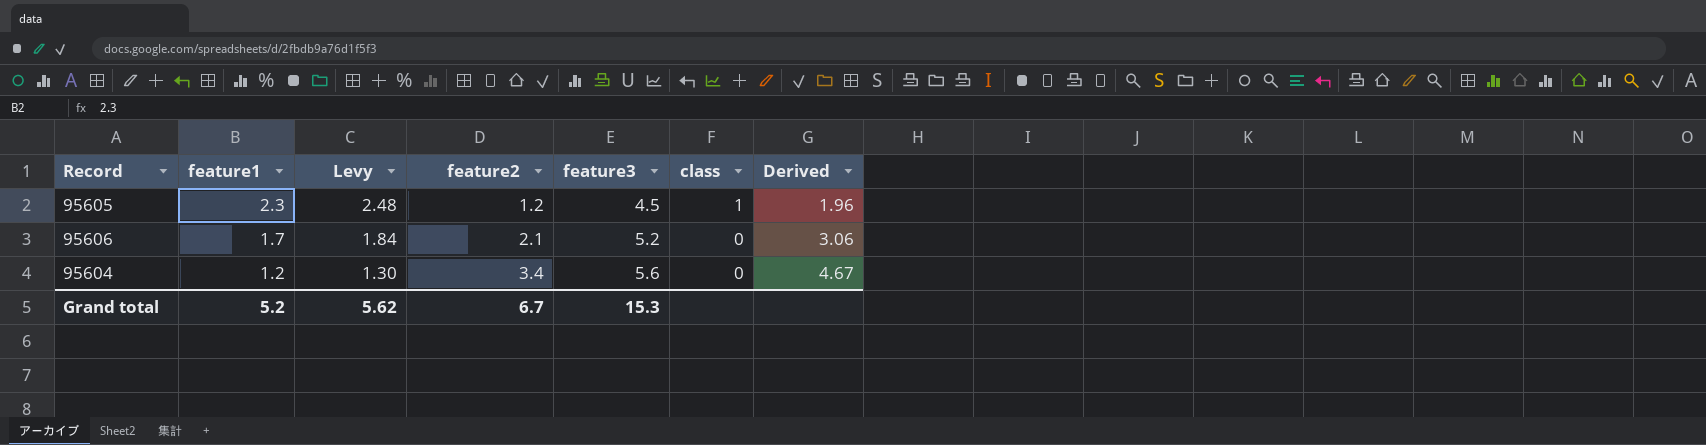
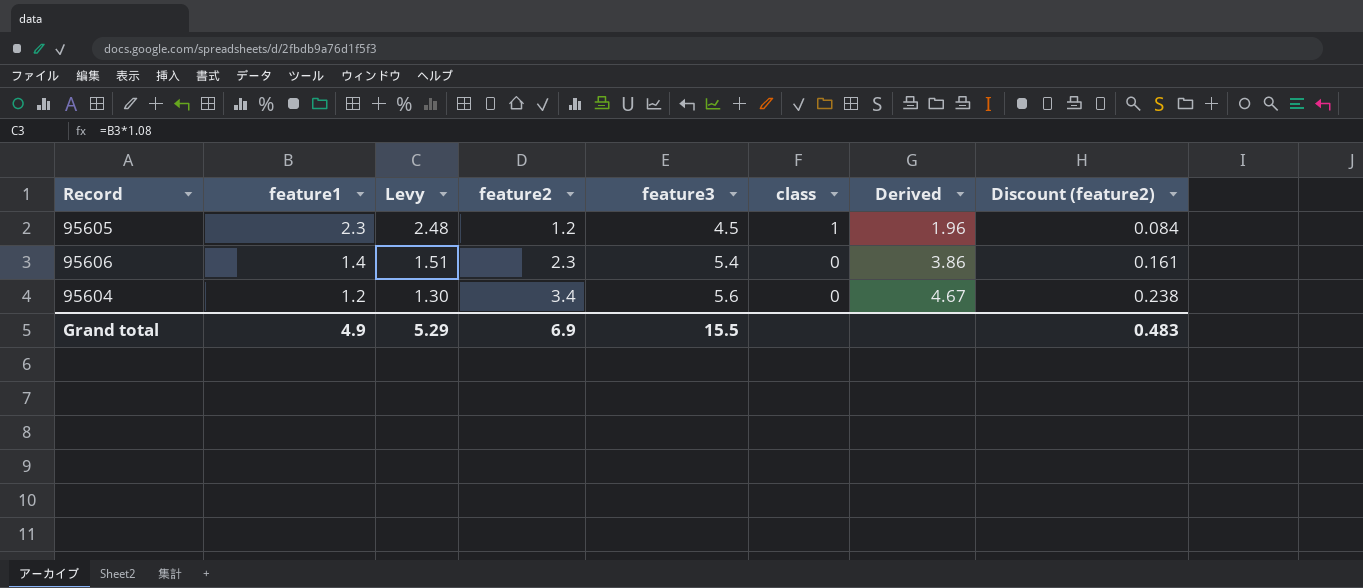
column Discount (feature2) | formula: none -> [feature2] * 0.07
95606 | feature1: 1.7 -> 1.4
95606 | Levy: 1.84 -> 1.51
95606 | feature2: 2.1 -> 2.3
95606 | feature3: 5.2 -> 5.4
95606 | Derived: 3.06 -> 3.86
Grand total | feature1: 5.2 -> 4.9
Grand total | Levy: 5.62 -> 5.29
Grand total | feature2: 6.7 -> 6.9
Grand total | feature3: 15.3 -> 15.5

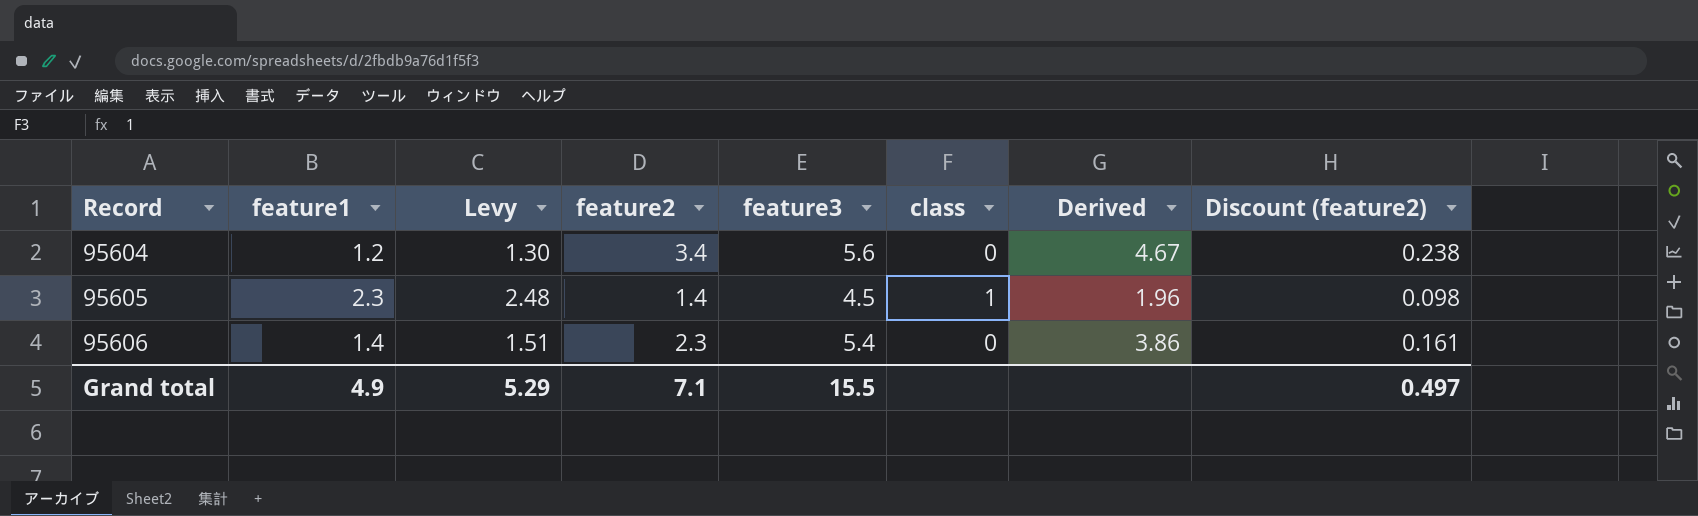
row order: feature1 descending -> Record ascending
95605 | feature2: 1.2 -> 1.4
95605 | Discount (feature2): 0.084 -> 0.098
Grand total | feature2: 6.9 -> 7.1
Grand total | Discount (feature2): 0.483 -> 0.497

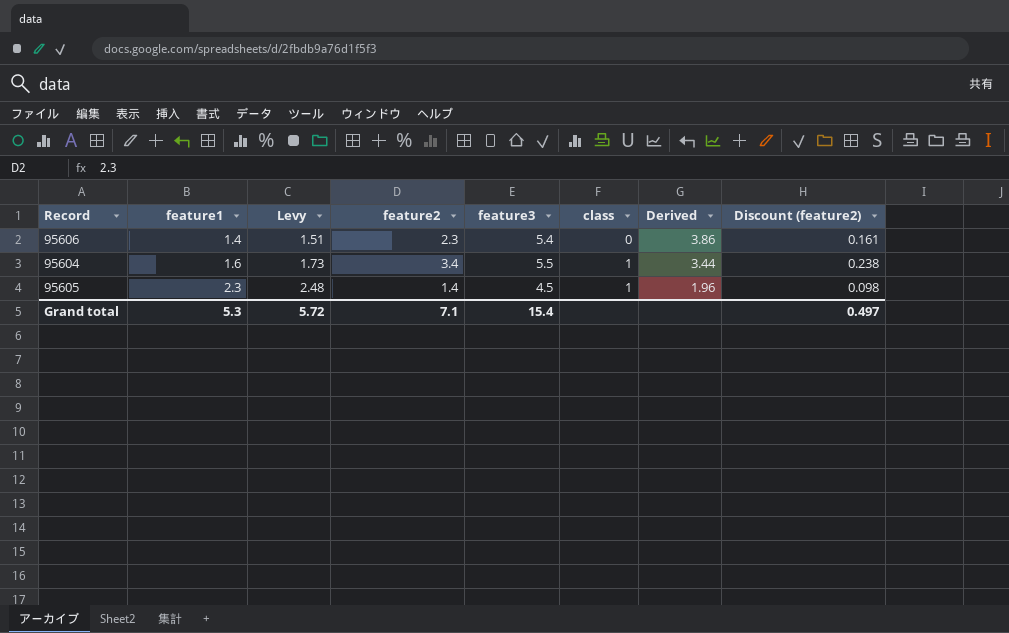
row order: Record ascending -> feature1 ascending
95604 | feature1: 1.2 -> 1.6
95604 | Levy: 1.30 -> 1.73
95604 | feature3: 5.6 -> 5.5
95604 | class: 0 -> 1
95604 | Derived: 4.67 -> 3.44
Grand total | feature1: 4.9 -> 5.3
Grand total | Levy: 5.29 -> 5.72
Grand total | feature3: 15.5 -> 15.4

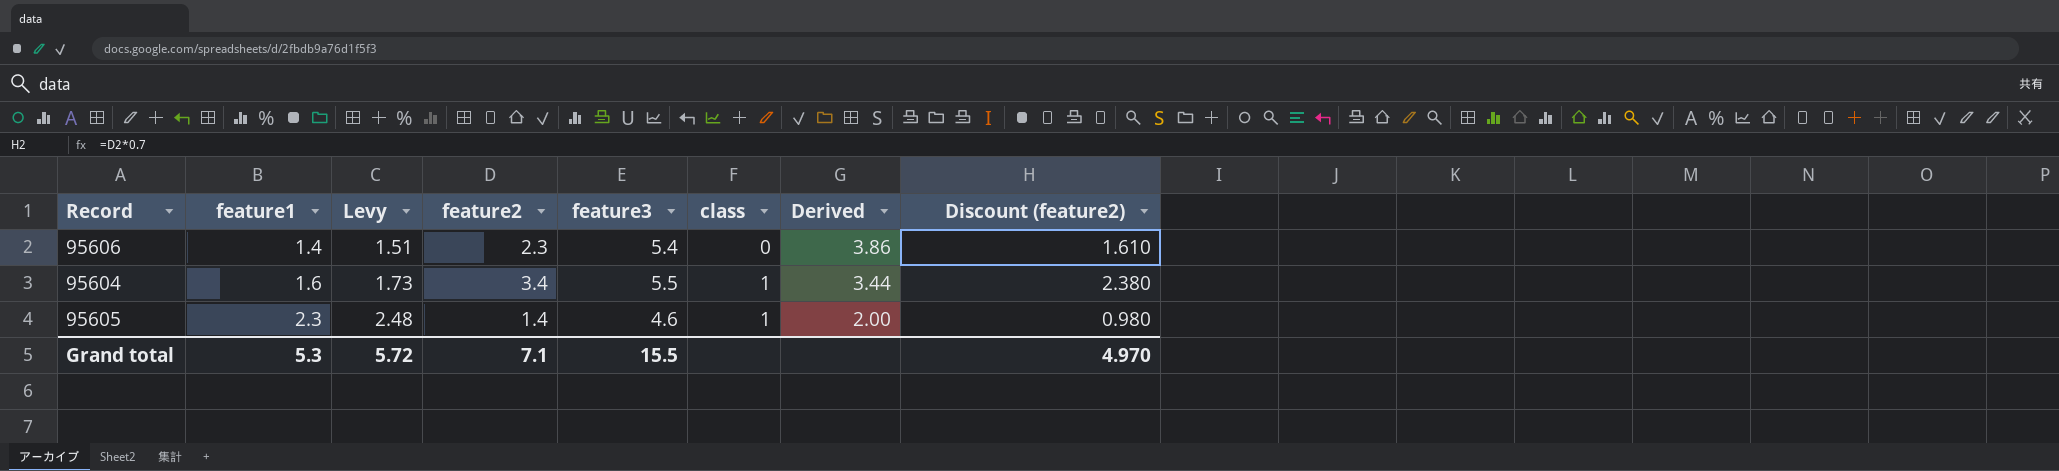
column Discount (feature2) | formula: [feature2] * 0.07 -> [feature2] * 0.7
95605 | feature3: 4.5 -> 4.6
95605 | Derived: 1.96 -> 2.00
Grand total | feature3: 15.4 -> 15.5
Grand total | Discount (feature2): 0.497 -> 4.970

